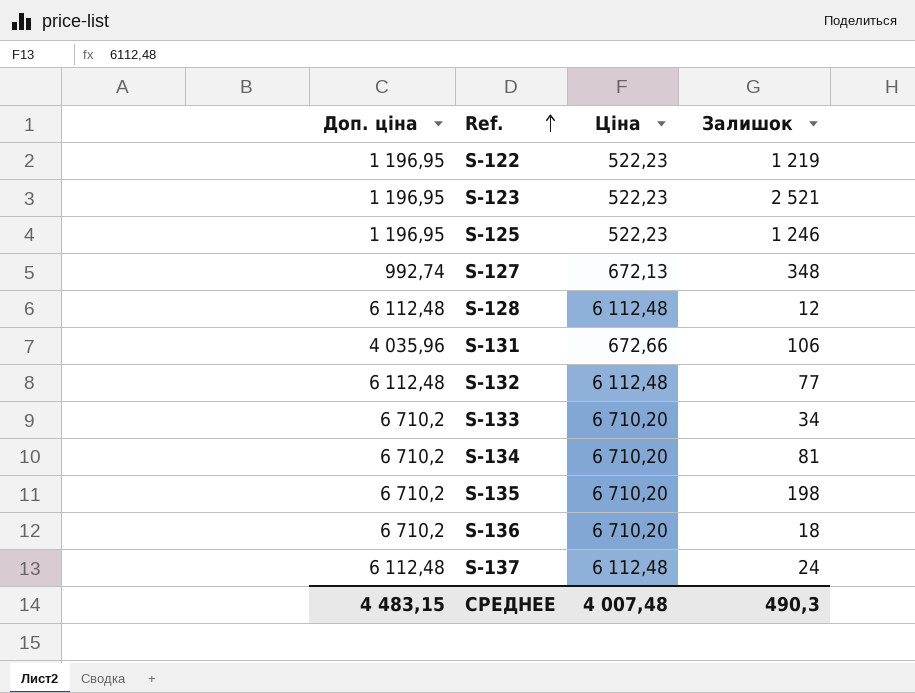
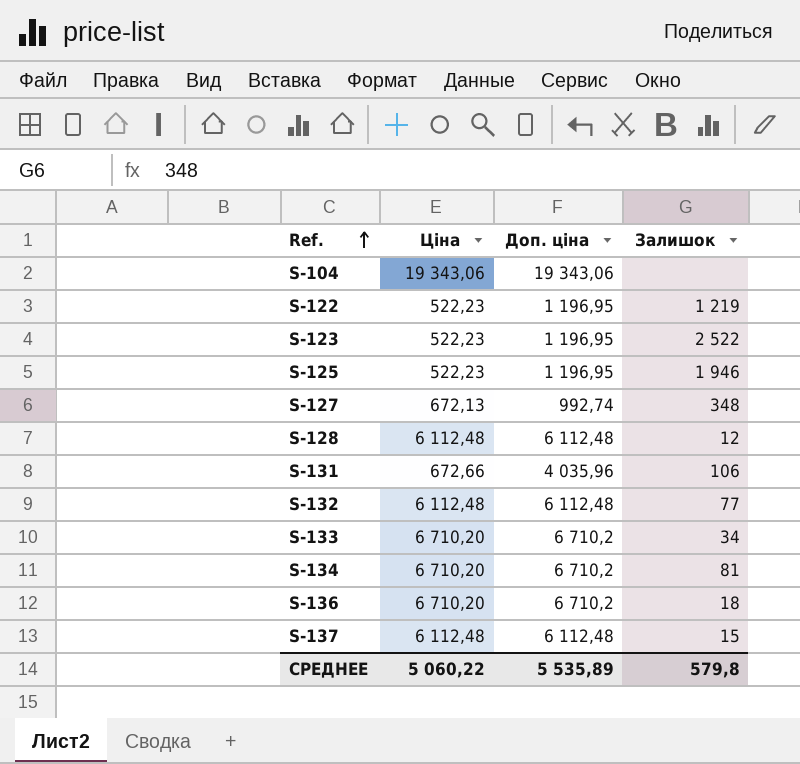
column Доп. ціна | position: 1 -> 3
row S-135: 6 710,2 | 6 710,20 | 198 -> none
row S-104: none -> 19 343,06 | 19 343,06 | none
S-123 | Залишок: 2 521 -> 2 522
S-125 | Залишок: 1 246 -> 1 946
S-137 | Залишок: 24 -> 15
СРЕДНЕЕ | Ціна: 4 007,48 -> 5 060,22
СРЕДНЕЕ | Доп. ціна: 4 483,15 -> 5 535,89
СРЕДНЕЕ | Залишок: 490,3 -> 579,8

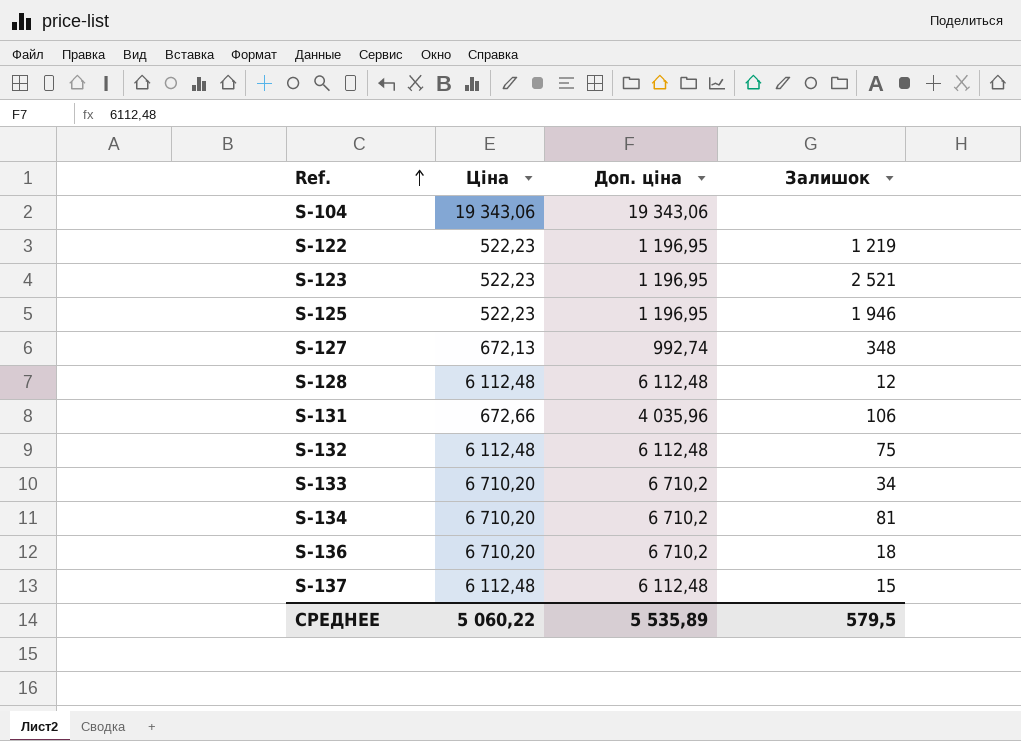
S-123 | Залишок: 2 522 -> 2 521
S-132 | Залишок: 77 -> 75
СРЕДНЕЕ | Залишок: 579,8 -> 579,5

